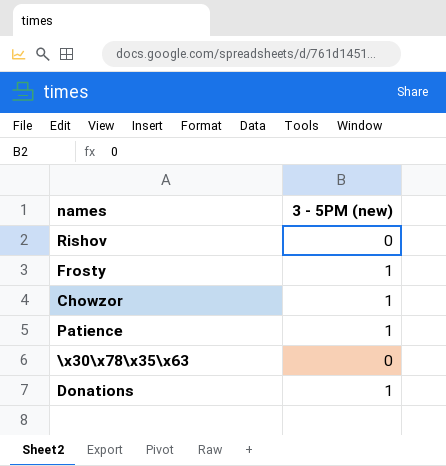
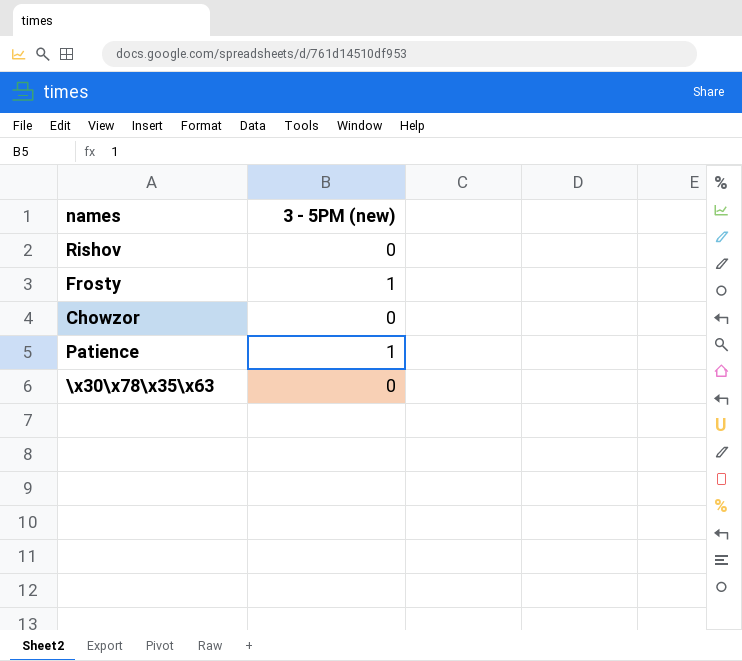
row Donations: 1 -> none
Chowzor | 3 - 5PM (new): 1 -> 0

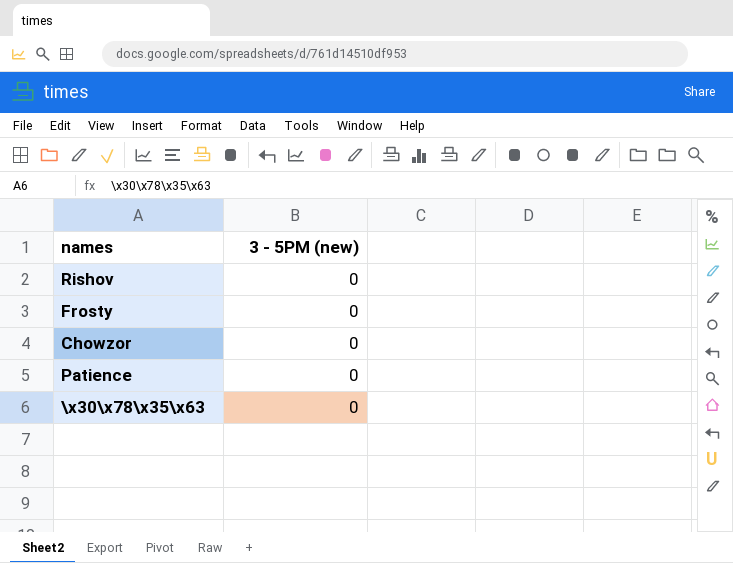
Frosty | 3 - 5PM (new): 1 -> 0
Patience | 3 - 5PM (new): 1 -> 0

